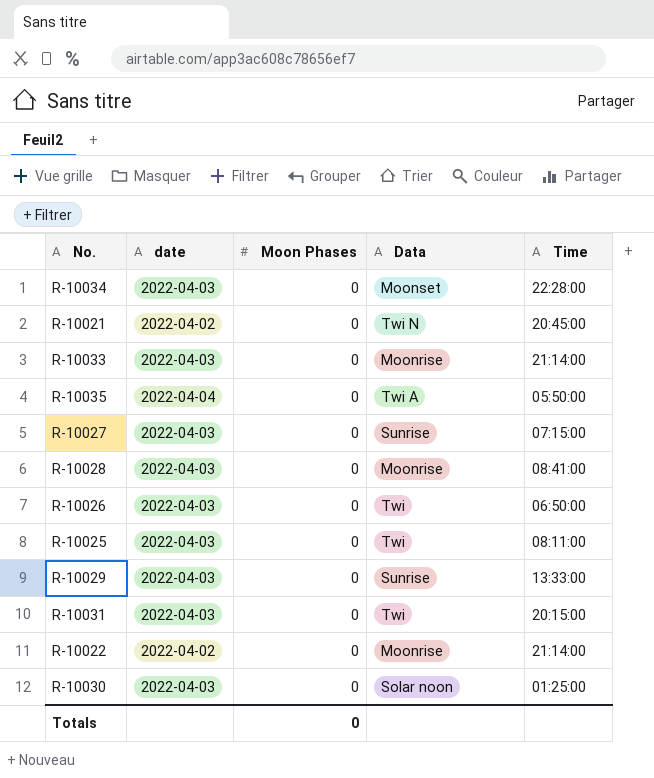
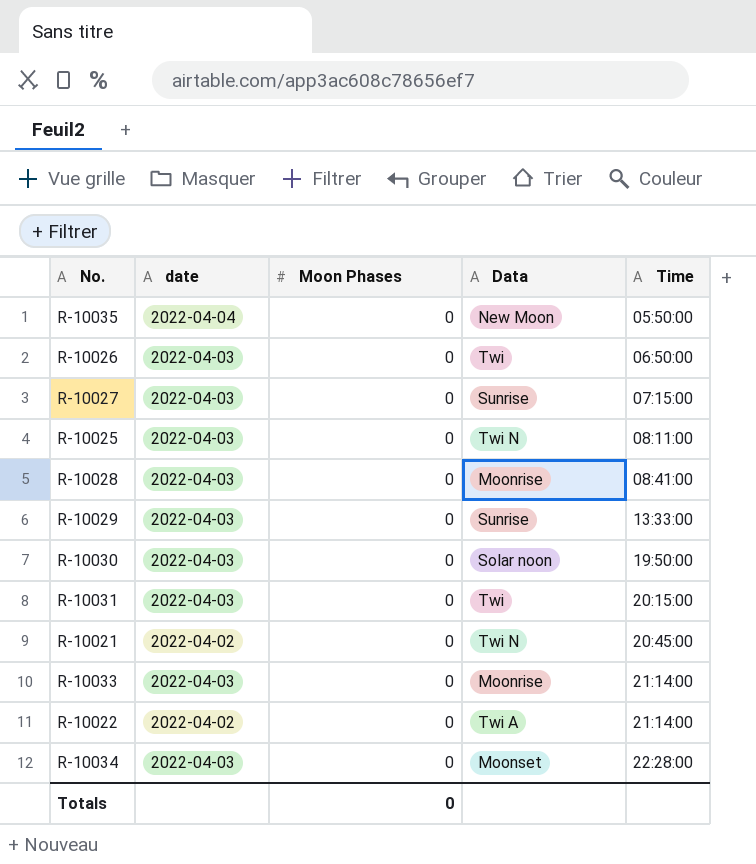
row order: none -> Time ascending
R-10035 | Data: Twi A -> New Moon
R-10025 | Data: Twi -> Twi N
R-10030 | Time: 01:25:00 -> 19:50:00
R-10022 | Data: Moonrise -> Twi A

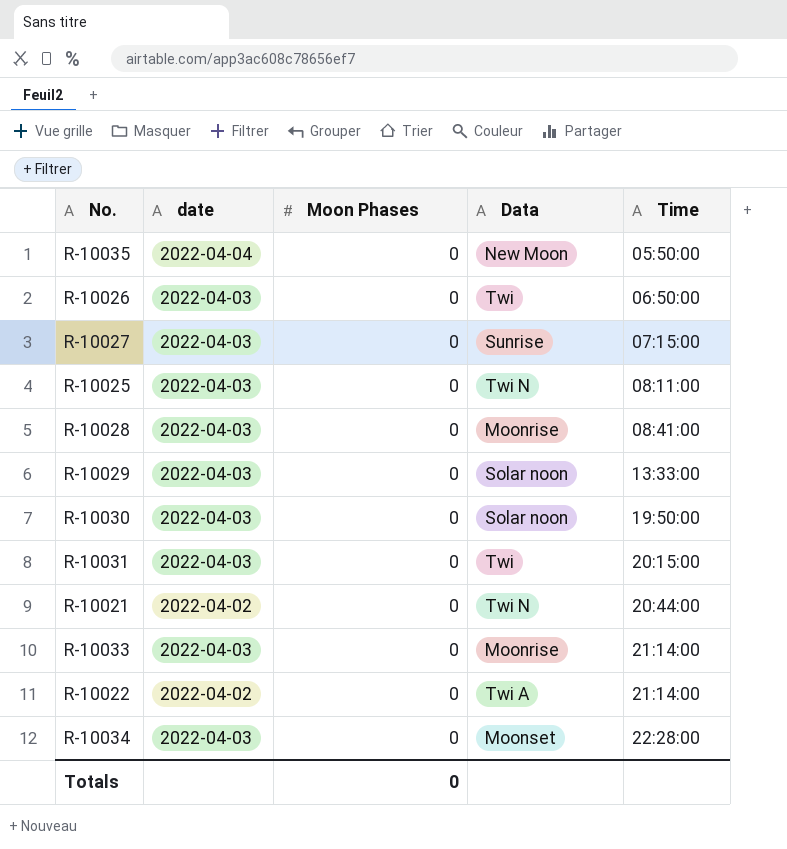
R-10029 | Data: Sunrise -> Solar noon
R-10021 | Time: 20:45:00 -> 20:44:00

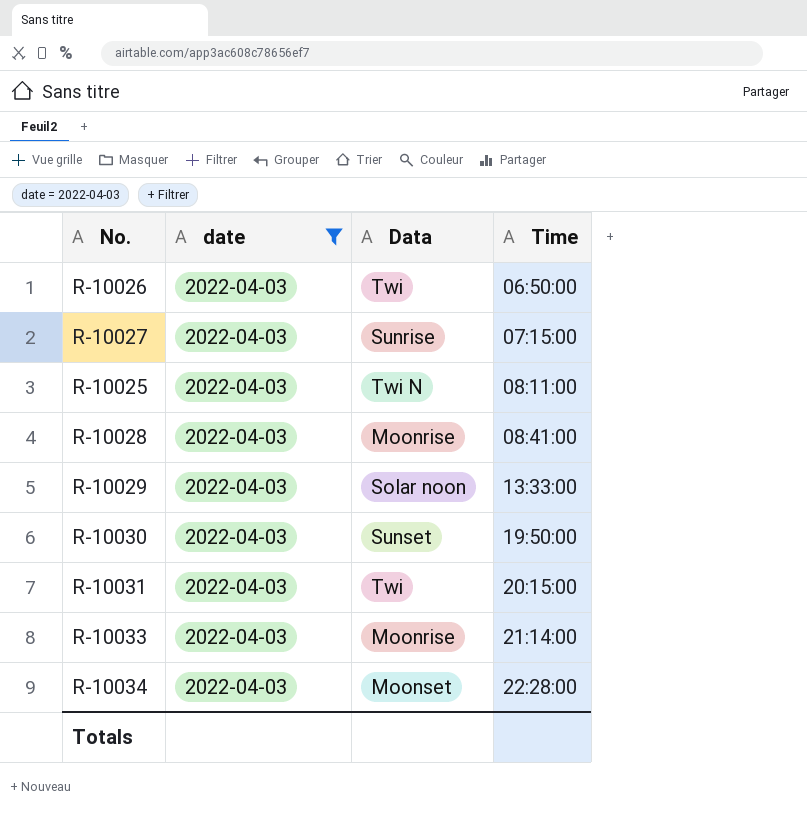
filter: none -> date = 2022-04-03
column Moon Phases | position: 3 -> none
R-10030 | Data: Solar noon -> Sunset

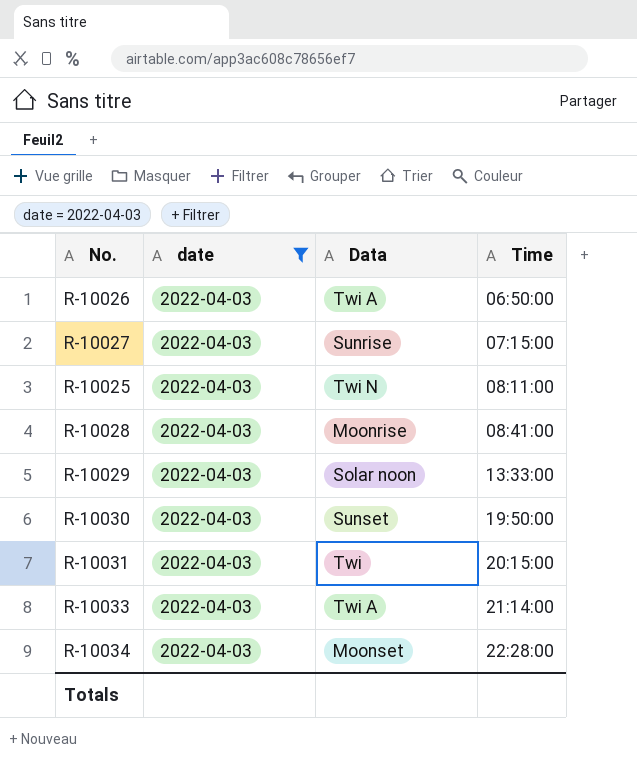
R-10026 | Data: Twi -> Twi A
R-10033 | Data: Moonrise -> Twi A

